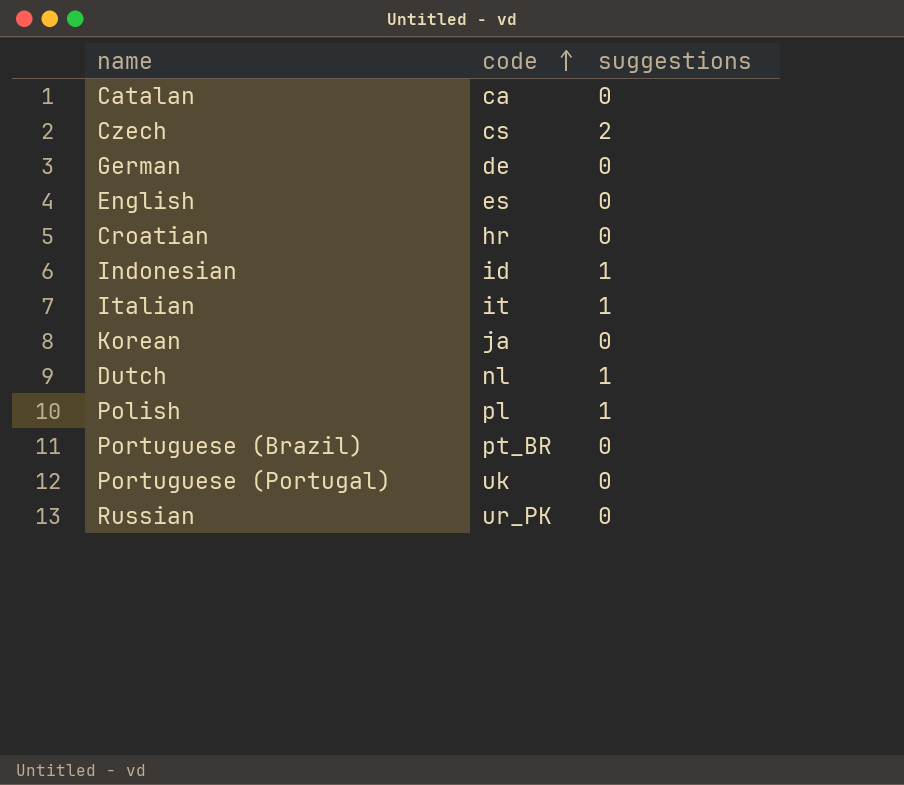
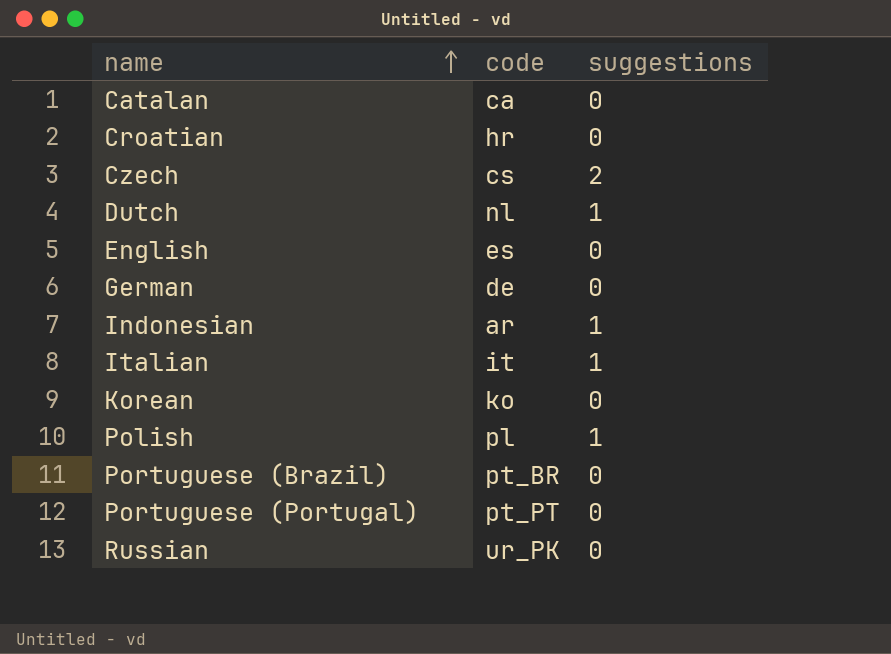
row order: code ascending -> name ascending
Indonesian | code: id -> ar
Korean | code: ja -> ko
Portuguese (Portugal) | code: uk -> pt_PT

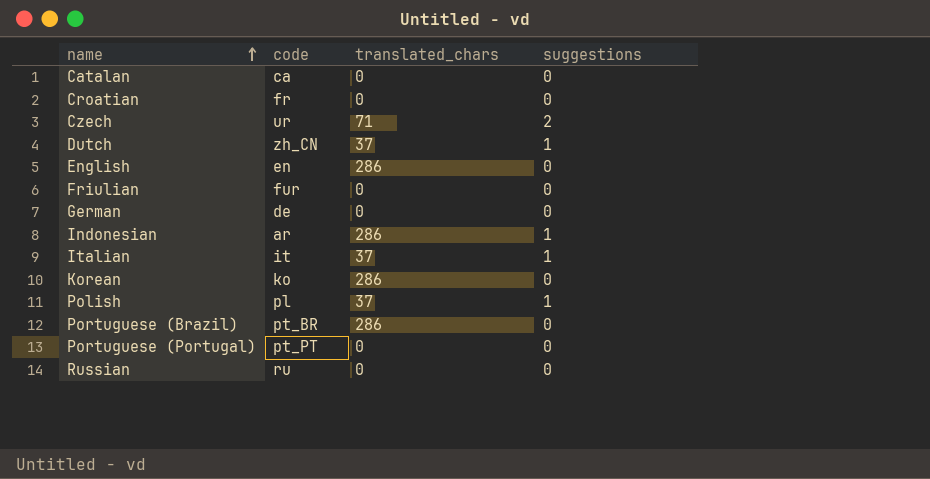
column translated_chars | position: none -> 3
Croatian | code: hr -> fr
Czech | code: cs -> ur
Dutch | code: nl -> zh_CN
English | code: es -> en
row Friulian: none -> fur | 0 | 0
Russian | code: ur_PK -> ru

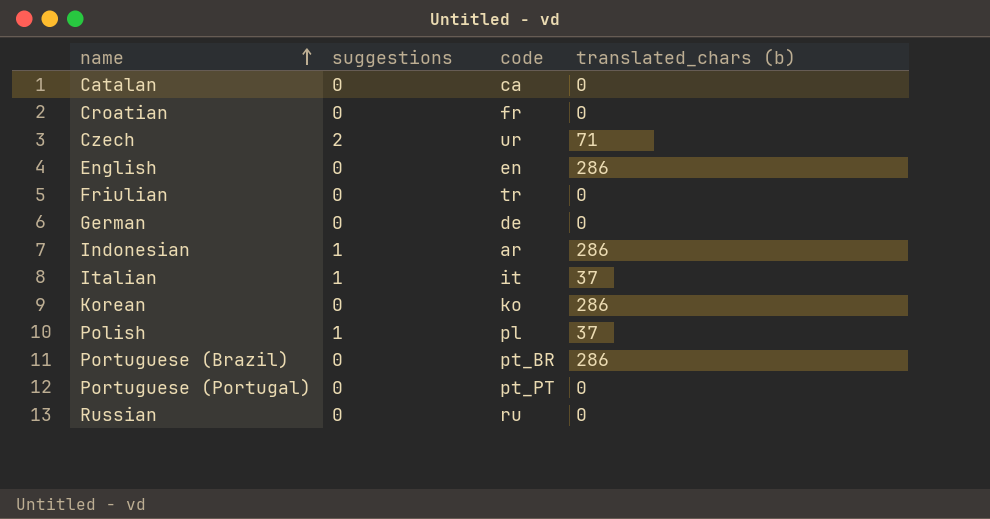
column suggestions | position: 4 -> 2
column name: translated_chars -> translated_chars (b)
row Dutch: zh_CN | 37 | 1 -> none
Friulian | code: fur -> tr

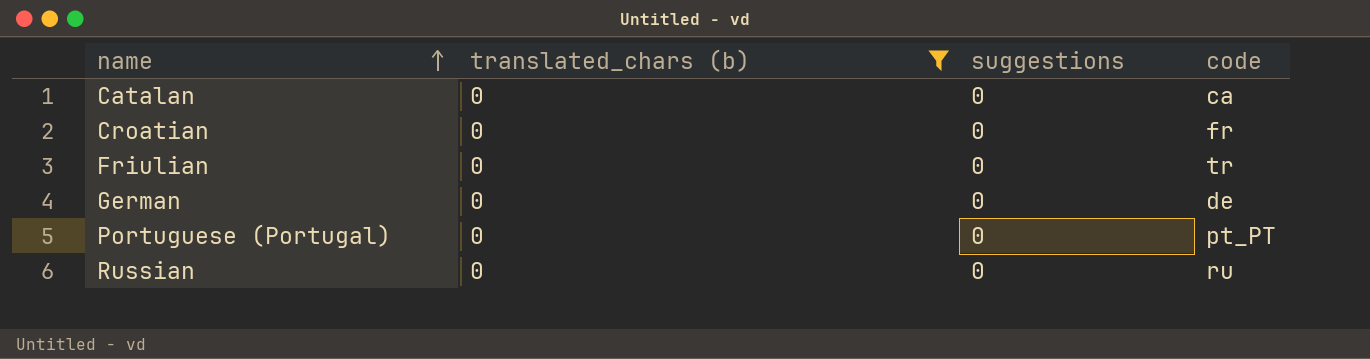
filter: none -> translated_chars (b) = 0
column translated_chars (b) | position: 4 -> 2

